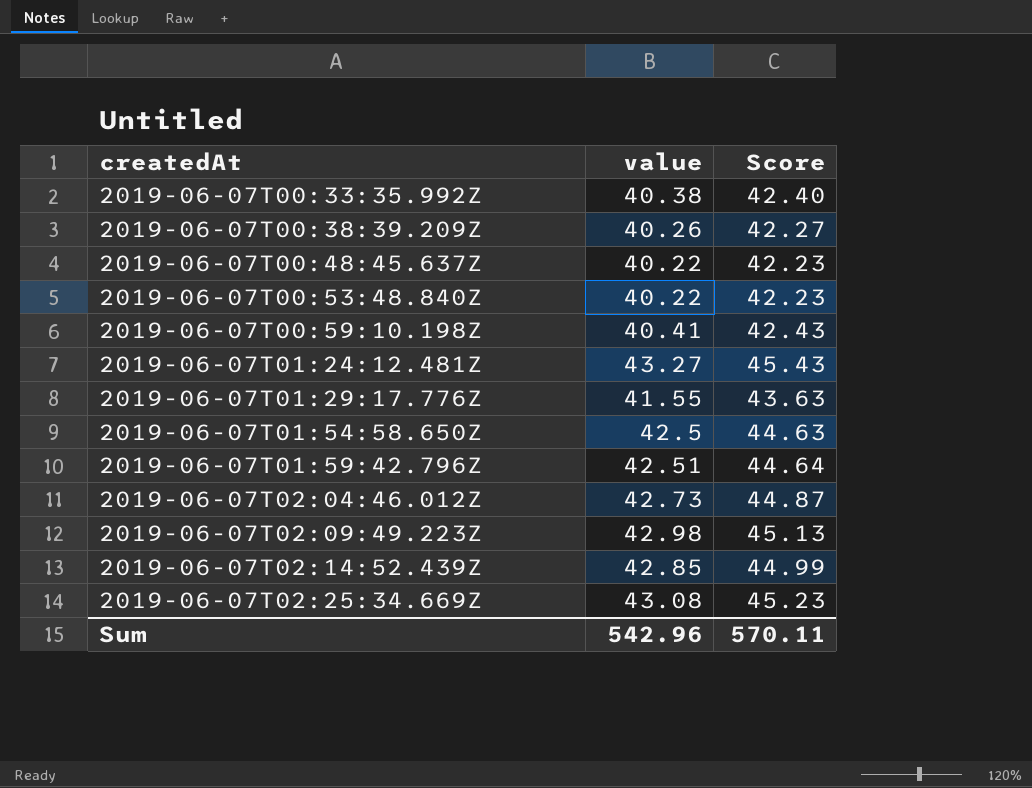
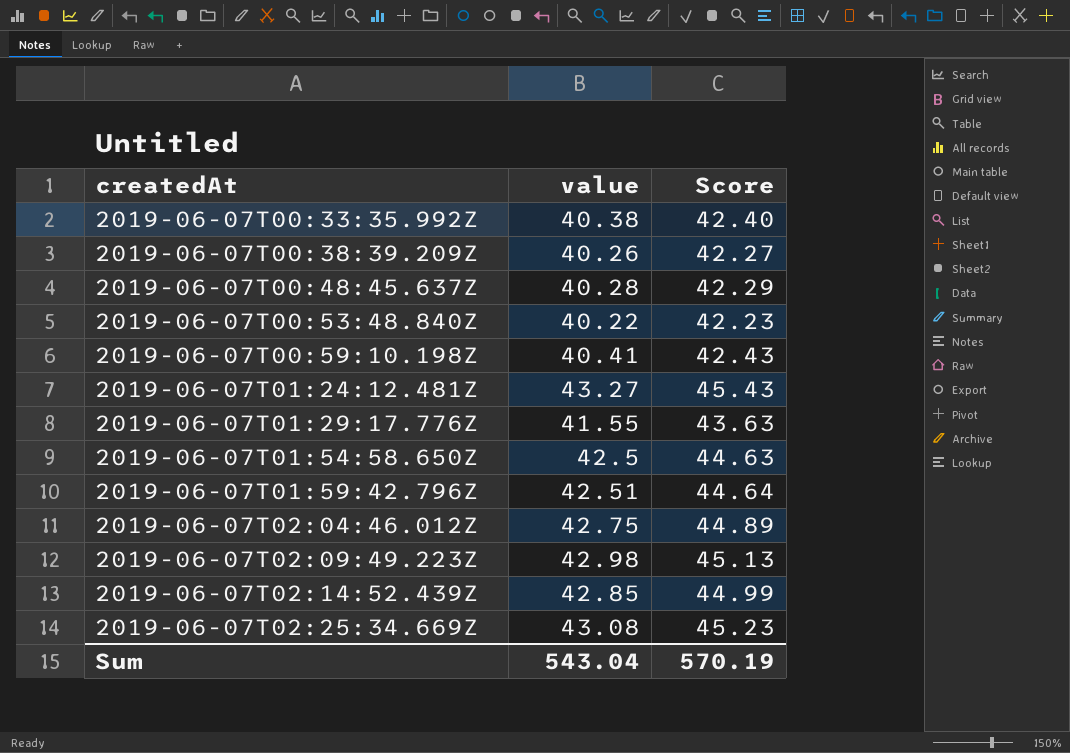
2019-06-07T00:48:45.637Z | value: 40.22 -> 40.28
2019-06-07T00:48:45.637Z | Score: 42.23 -> 42.29
2019-06-07T02:04:46.012Z | value: 42.73 -> 42.75
2019-06-07T02:04:46.012Z | Score: 44.87 -> 44.89
Sum | value: 542.96 -> 543.04
Sum | Score: 570.11 -> 570.19

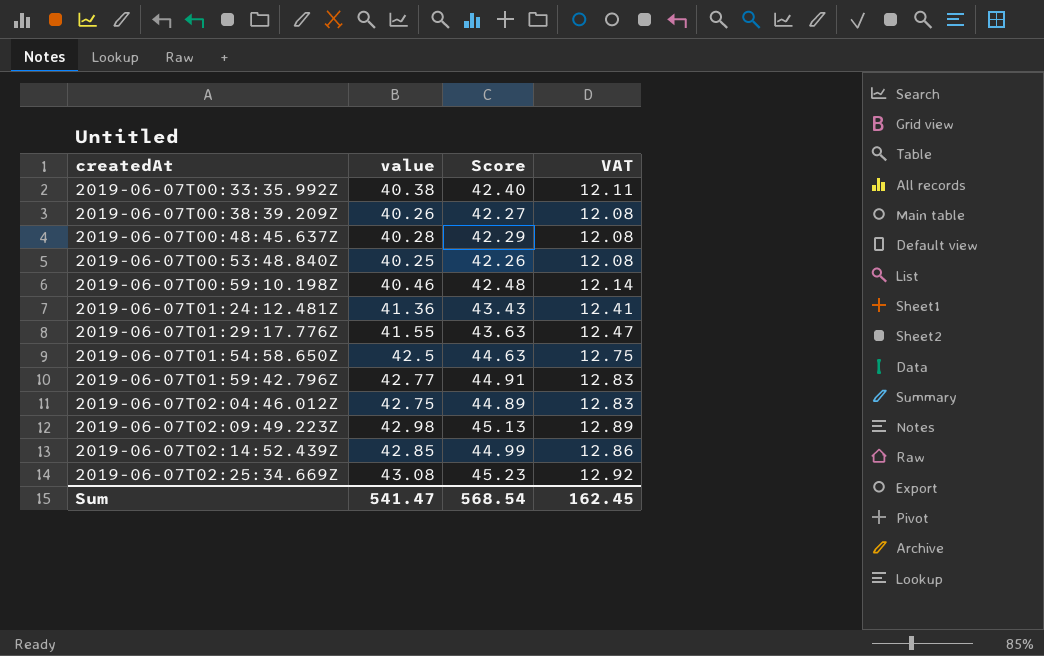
column VAT | formula: none -> [value] * 0.3
2019-06-07T00:53:48.840Z | value: 40.22 -> 40.25
2019-06-07T00:53:48.840Z | Score: 42.23 -> 42.26
2019-06-07T00:59:10.198Z | value: 40.41 -> 40.46
2019-06-07T00:59:10.198Z | Score: 42.43 -> 42.48
2019-06-07T01:24:12.481Z | value: 43.27 -> 41.36
2019-06-07T01:24:12.481Z | Score: 45.43 -> 43.43
2019-06-07T01:59:42.796Z | value: 42.51 -> 42.77
2019-06-07T01:59:42.796Z | Score: 44.64 -> 44.91
Sum | value: 543.04 -> 541.47
Sum | Score: 570.19 -> 568.54

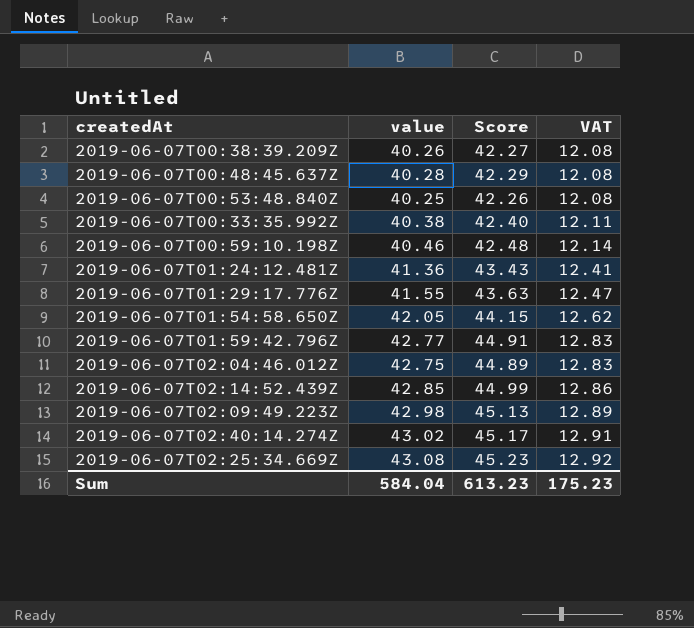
row order: createdAt ascending -> VAT ascending
2019-06-07T01:54:58.650Z | value: 42.5 -> 42.05
2019-06-07T01:54:58.650Z | Score: 44.63 -> 44.15
2019-06-07T01:54:58.650Z | VAT: 12.75 -> 12.62
row 2019-06-07T02:40:14.274Z: none -> 43.02 | 45.17 | 12.91
Sum | value: 541.47 -> 584.04
Sum | Score: 568.54 -> 613.23
Sum | VAT: 162.45 -> 175.23

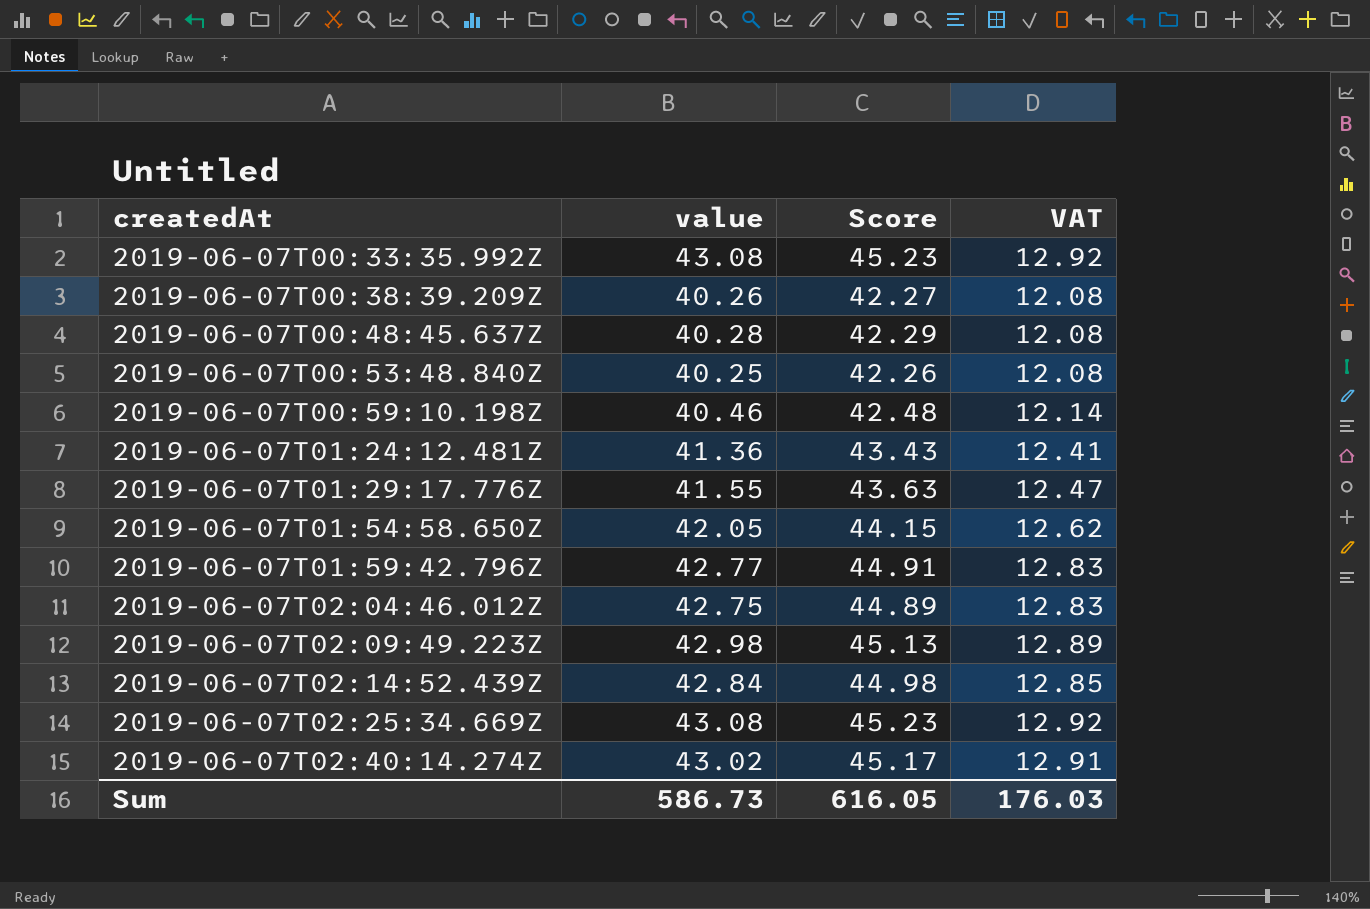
row order: VAT ascending -> createdAt ascending
2019-06-07T00:33:35.992Z | value: 40.38 -> 43.08
2019-06-07T00:33:35.992Z | Score: 42.40 -> 45.23
2019-06-07T00:33:35.992Z | VAT: 12.11 -> 12.92
2019-06-07T02:14:52.439Z | value: 42.85 -> 42.84
2019-06-07T02:14:52.439Z | Score: 44.99 -> 44.98
2019-06-07T02:14:52.439Z | VAT: 12.86 -> 12.85
Sum | value: 584.04 -> 586.73
Sum | Score: 613.23 -> 616.05
Sum | VAT: 175.23 -> 176.03

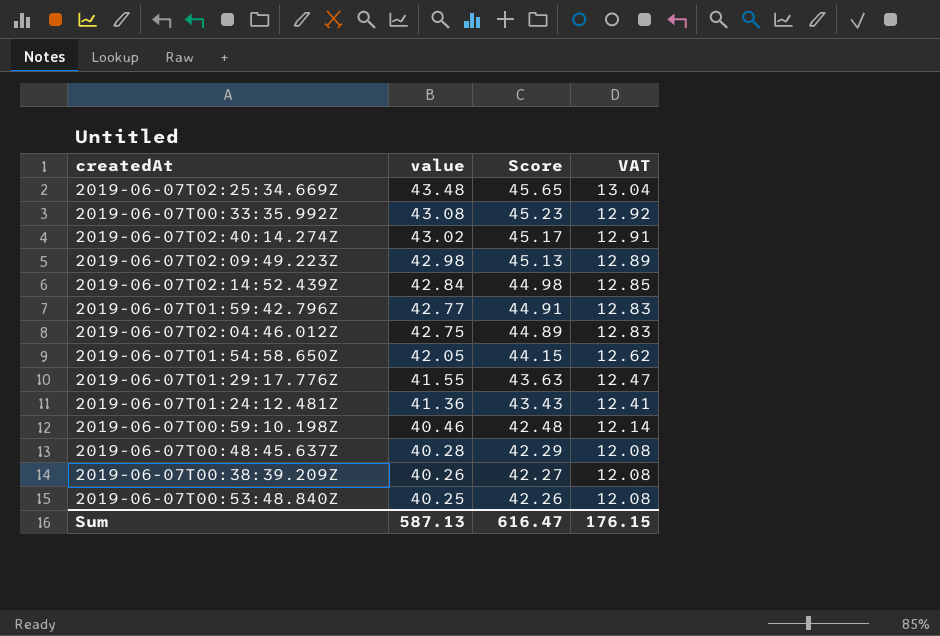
row order: createdAt ascending -> value descending
2019-06-07T02:25:34.669Z | value: 43.08 -> 43.48
2019-06-07T02:25:34.669Z | Score: 45.23 -> 45.65
2019-06-07T02:25:34.669Z | VAT: 12.92 -> 13.04
Sum | value: 586.73 -> 587.13
Sum | Score: 616.05 -> 616.47
Sum | VAT: 176.03 -> 176.15

